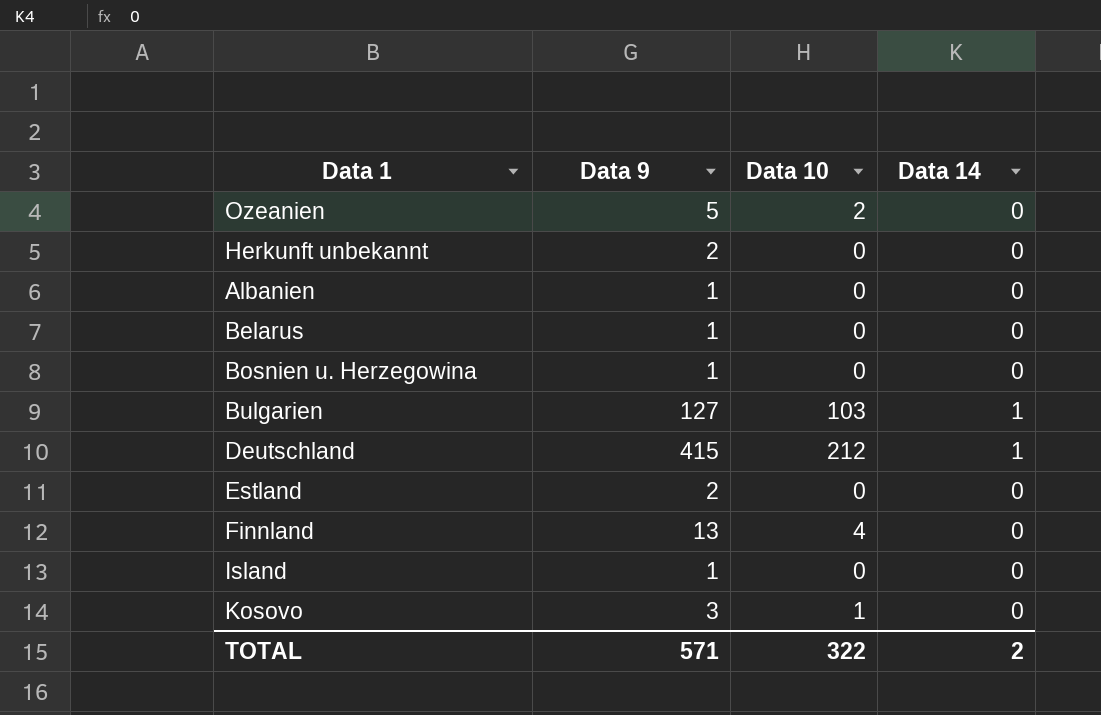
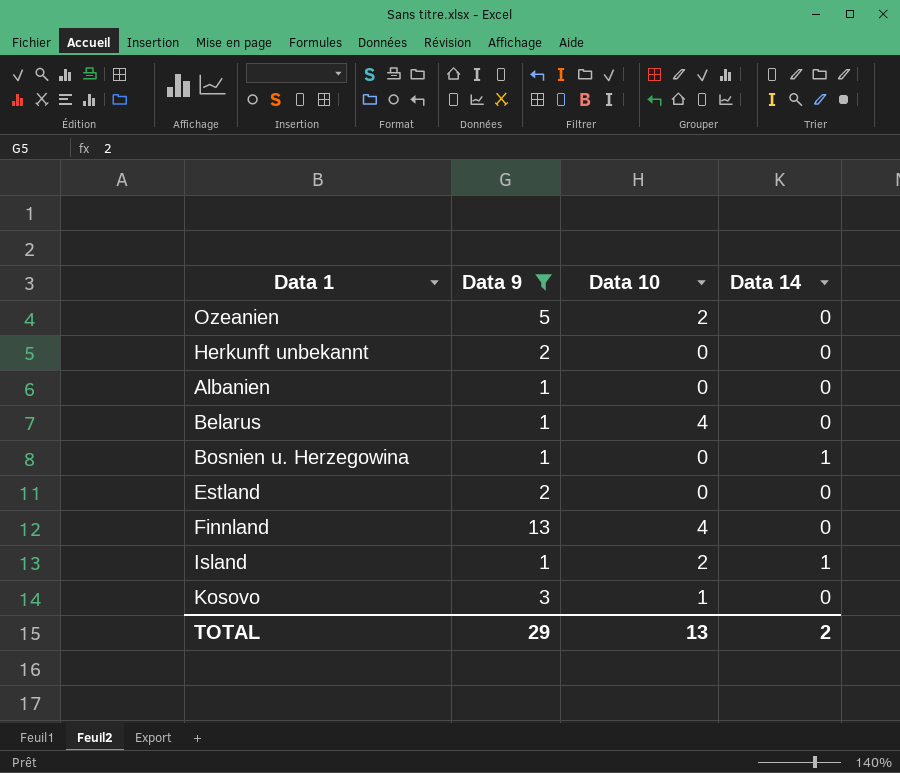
filter: none -> Data 9 <= 13
Belarus | Data 10: 0 -> 4
Bosnien u. Herzegowina | Data 14: 0 -> 1
Island | Data 10: 0 -> 2
Island | Data 14: 0 -> 1
TOTAL | Data 9: 571 -> 29
TOTAL | Data 10: 322 -> 13

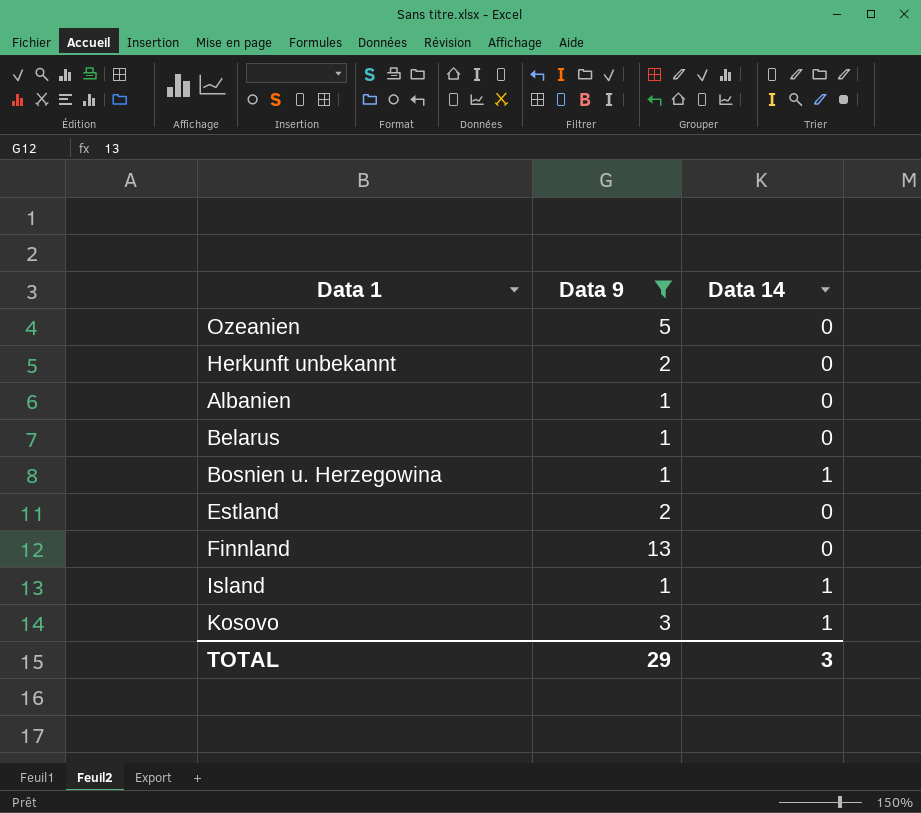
column Data 10 | position: 3 -> none
Kosovo | Data 14: 0 -> 1
TOTAL | Data 14: 2 -> 3

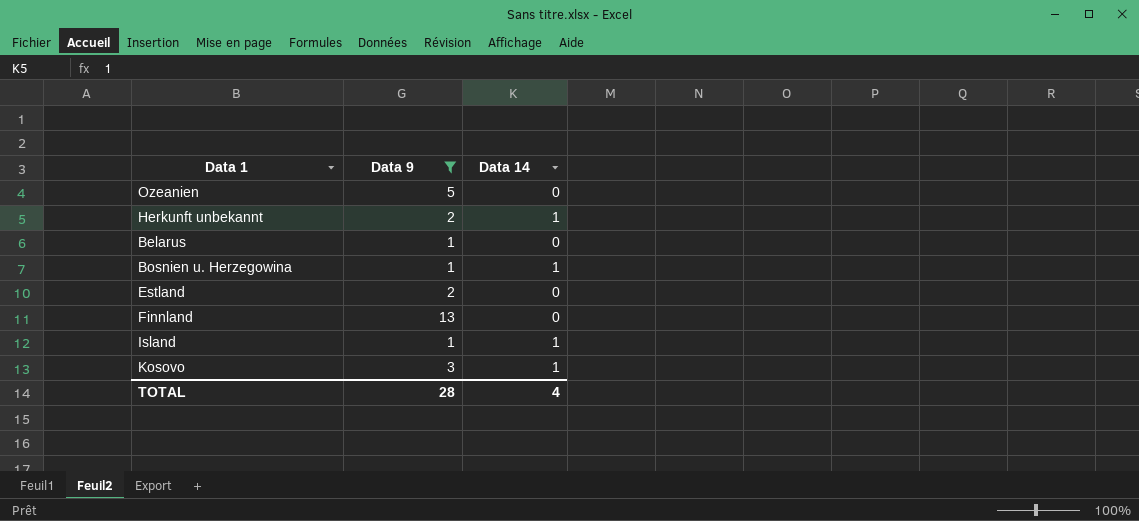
row Albanien: 1 | 0 -> none
Herkunft unbekannt | Data 14: 0 -> 1
TOTAL | Data 9: 29 -> 28
TOTAL | Data 14: 3 -> 4

